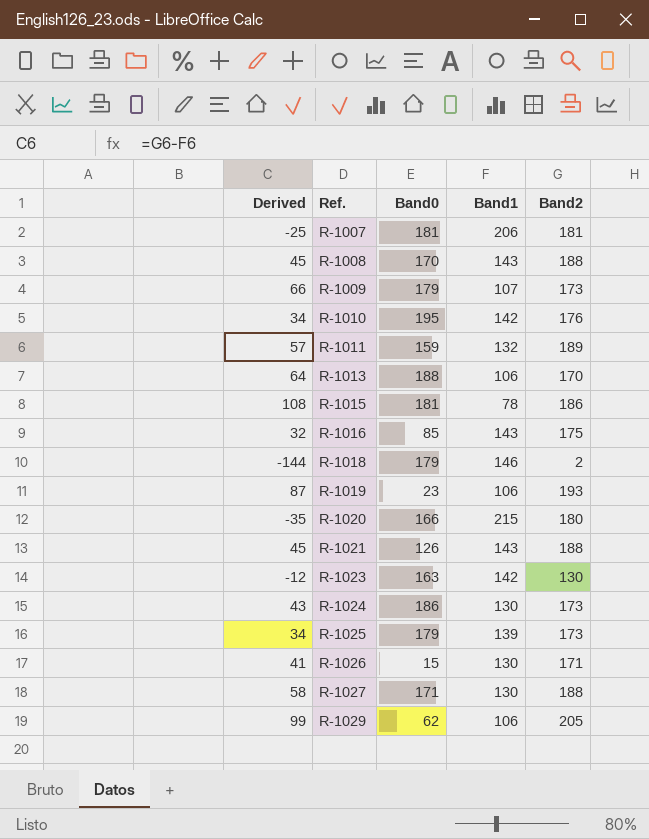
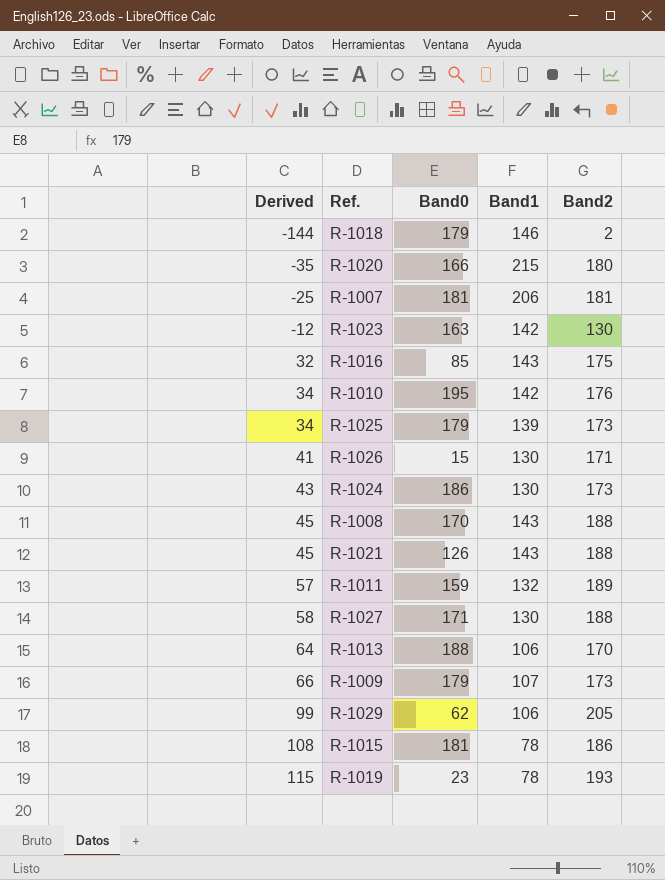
row order: Ref. ascending -> Derived ascending
R-1019 | Derived: 87 -> 115
R-1019 | Band1: 106 -> 78

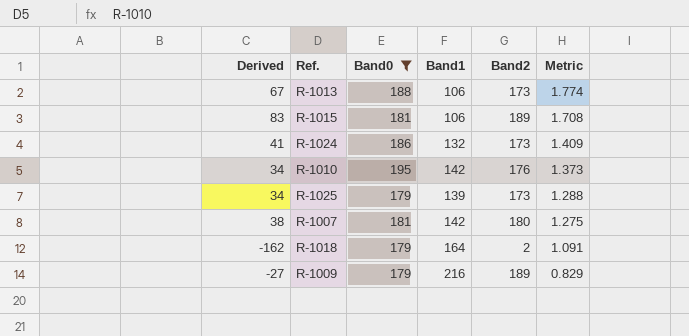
filter: none -> Band0 >= 179
row order: Derived ascending -> Metric descending
column Metric | formula: none -> [Band0] / [Band1]
R-1013 | Derived: 64 -> 67
R-1013 | Band2: 170 -> 173
R-1015 | Derived: 108 -> 83
R-1015 | Band1: 78 -> 106
R-1015 | Band2: 186 -> 189
R-1024 | Derived: 43 -> 41
R-1024 | Band1: 130 -> 132
R-1007 | Derived: -25 -> 38
R-1007 | Band1: 206 -> 142
R-1007 | Band2: 181 -> 180
R-1018 | Derived: -144 -> -162
R-1018 | Band1: 146 -> 164
R-1009 | Derived: 66 -> -27
R-1009 | Band1: 107 -> 216
R-1009 | Band2: 173 -> 189

